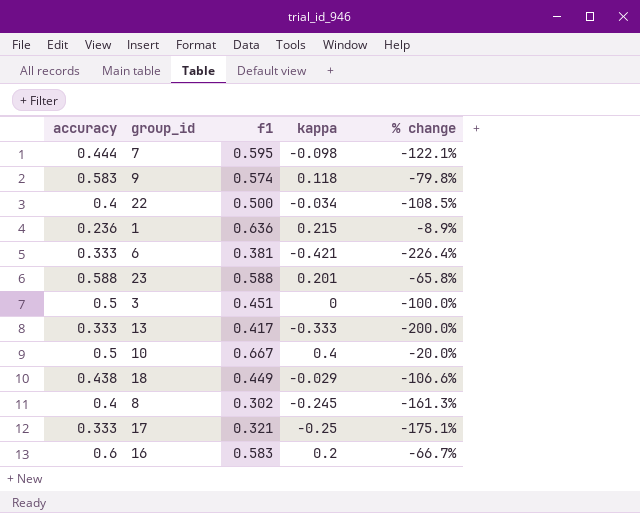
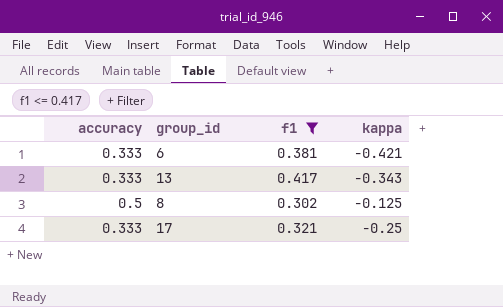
filter: none -> f1 <= 0.417
column % change | formula: ([kappa] - [accuracy]) / [accuracy] -> none
13 | kappa: -0.333 -> -0.343
8 | accuracy: 0.4 -> 0.5
8 | kappa: -0.245 -> -0.125

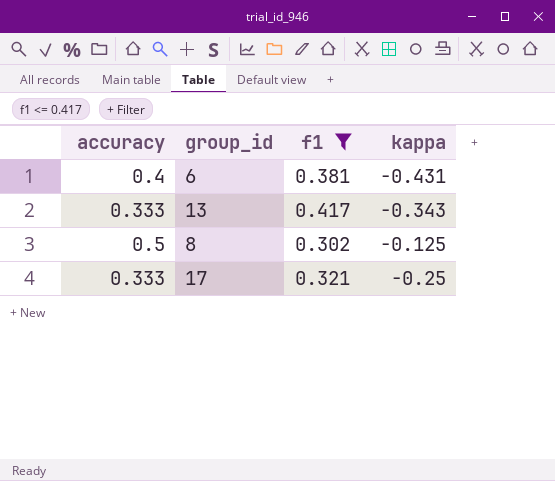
6 | accuracy: 0.333 -> 0.4
6 | kappa: -0.421 -> -0.431

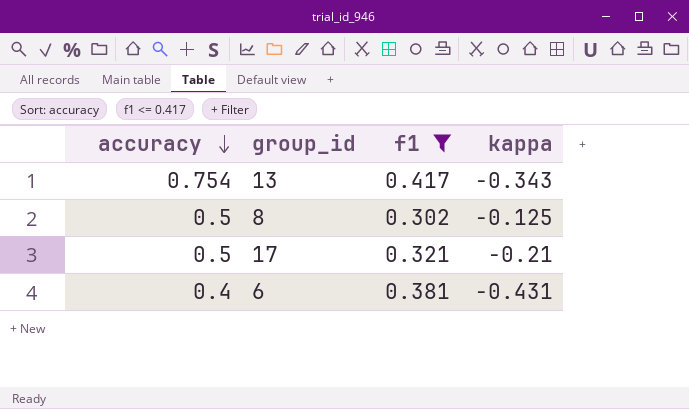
row order: none -> accuracy descending
13 | accuracy: 0.333 -> 0.754
17 | accuracy: 0.333 -> 0.5
17 | kappa: -0.25 -> -0.21

